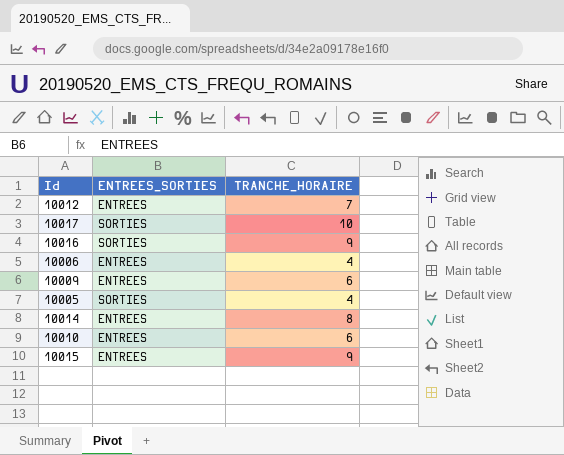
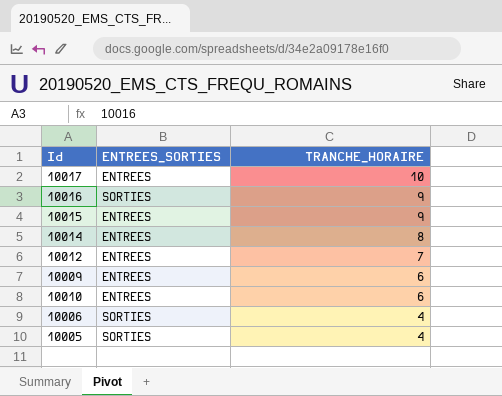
row order: none -> TRANCHE_HORAIRE descending
10017 | ENTREES_SORTIES: SORTIES -> ENTREES
10006 | ENTREES_SORTIES: ENTREES -> SORTIES

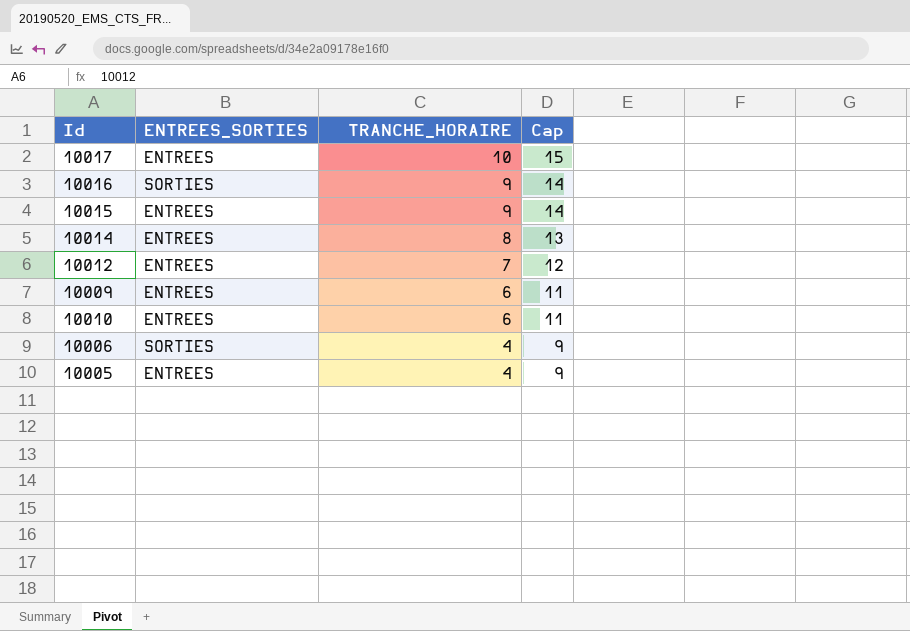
column Cap | formula: none -> [TRANCHE_HORAIRE] + 5
10005 | ENTREES_SORTIES: SORTIES -> ENTREES

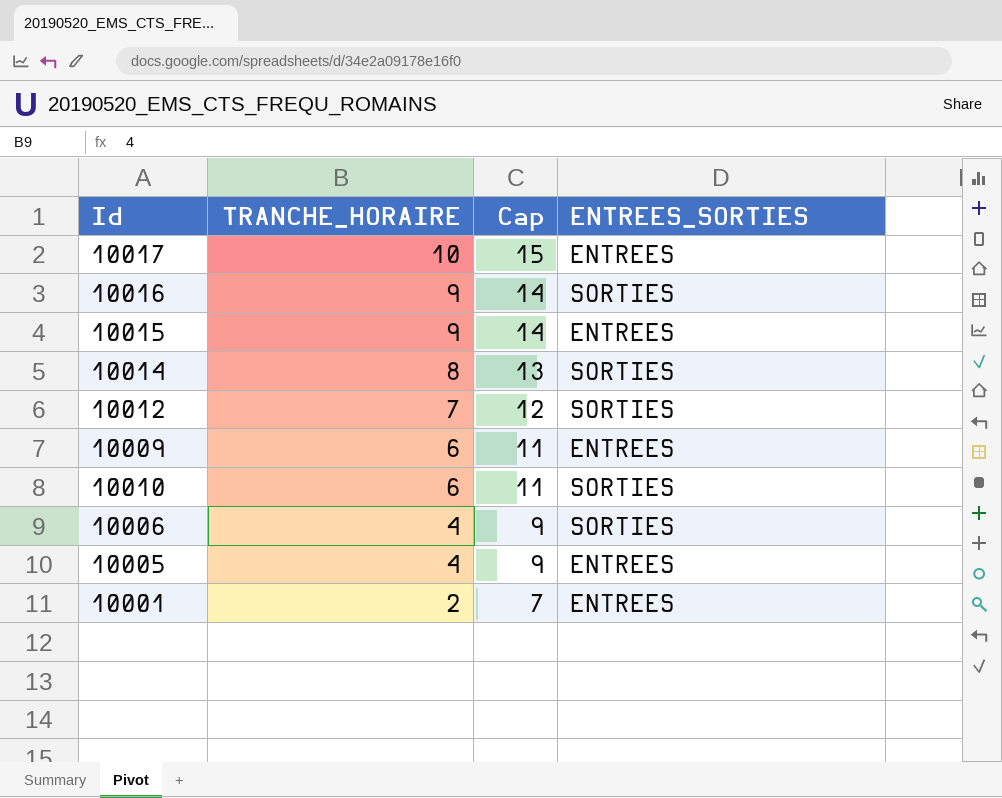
column ENTREES_SORTIES | position: 2 -> 4
10014 | ENTREES_SORTIES: ENTREES -> SORTIES
10012 | ENTREES_SORTIES: ENTREES -> SORTIES
10010 | ENTREES_SORTIES: ENTREES -> SORTIES
row 10001: none -> 2 | 7 | ENTREES

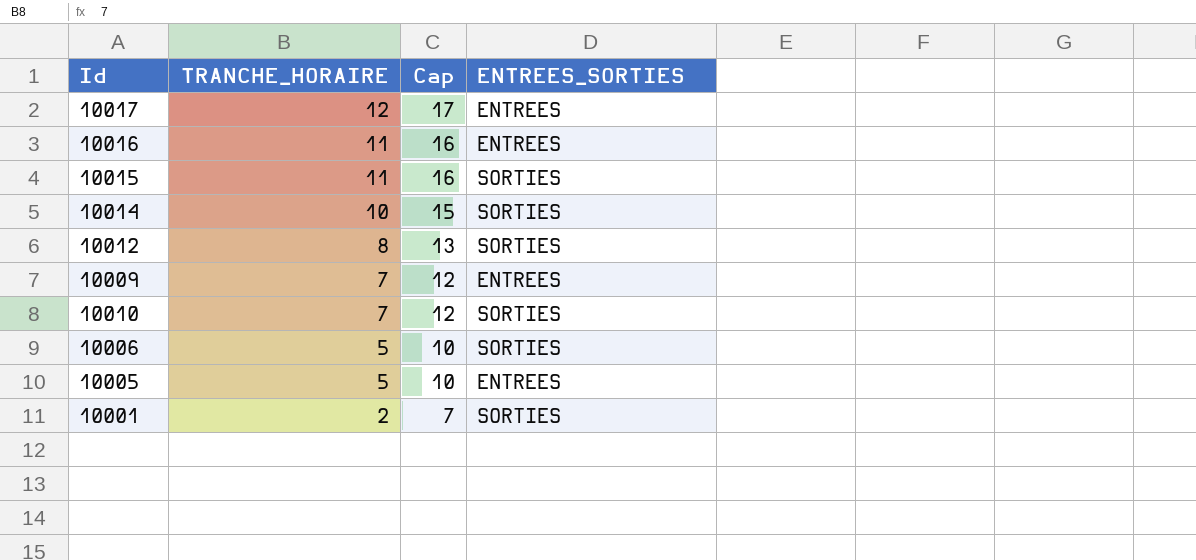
10017 | TRANCHE_HORAIRE: 10 -> 12
10017 | Cap: 15 -> 17
10016 | TRANCHE_HORAIRE: 9 -> 11
10016 | Cap: 14 -> 16
10016 | ENTREES_SORTIES: SORTIES -> ENTREES
10015 | TRANCHE_HORAIRE: 9 -> 11
10015 | Cap: 14 -> 16
10015 | ENTREES_SORTIES: ENTREES -> SORTIES
10014 | TRANCHE_HORAIRE: 8 -> 10
10014 | Cap: 13 -> 15
10012 | TRANCHE_HORAIRE: 7 -> 8
10012 | Cap: 12 -> 13
10009 | TRANCHE_HORAIRE: 6 -> 7
10009 | Cap: 11 -> 12
10010 | TRANCHE_HORAIRE: 6 -> 7
10010 | Cap: 11 -> 12
10006 | TRANCHE_HORAIRE: 4 -> 5
10006 | Cap: 9 -> 10
10005 | TRANCHE_HORAIRE: 4 -> 5
10005 | Cap: 9 -> 10
10001 | ENTREES_SORTIES: ENTREES -> SORTIES

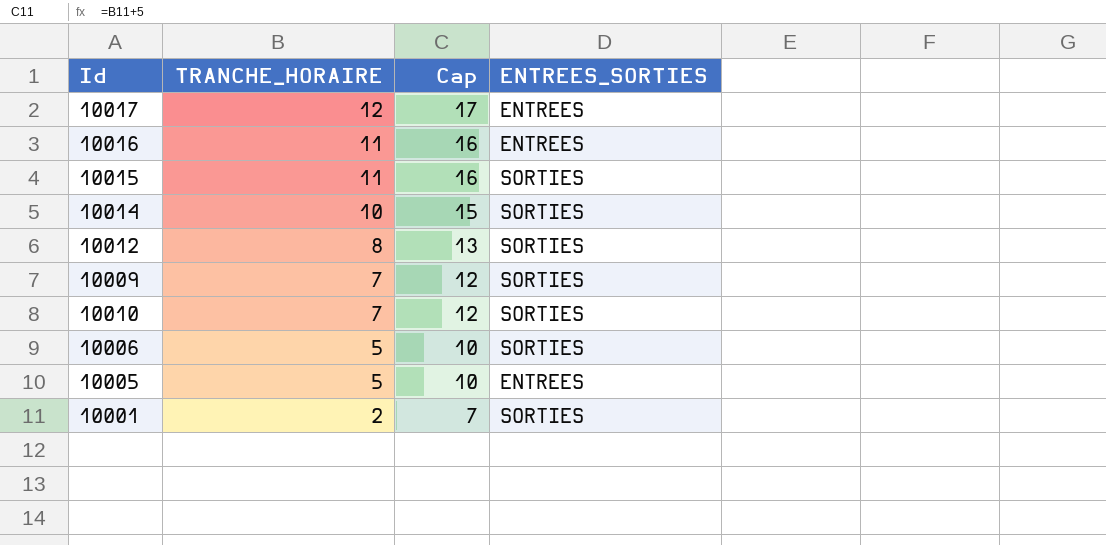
10009 | ENTREES_SORTIES: ENTREES -> SORTIES

